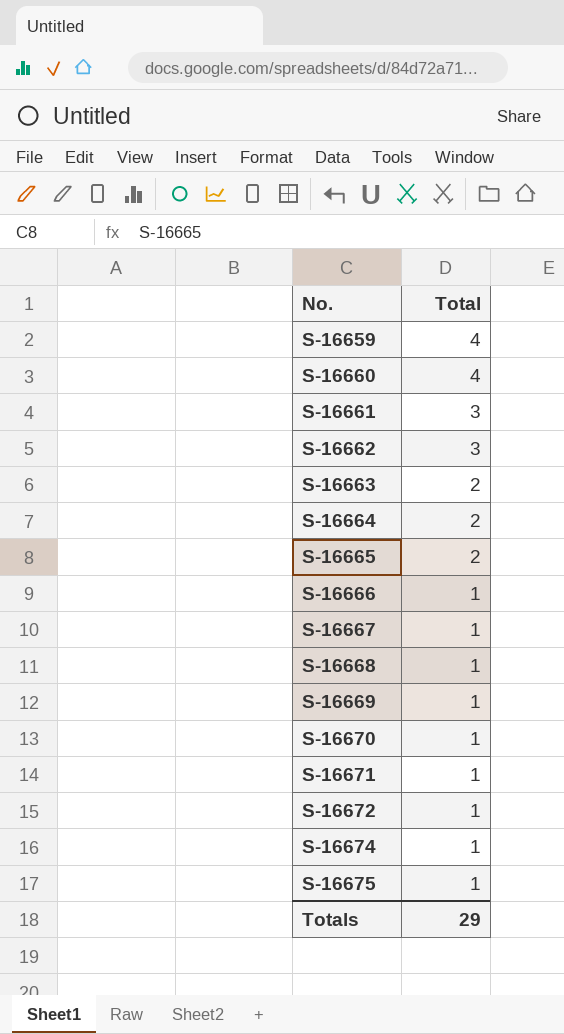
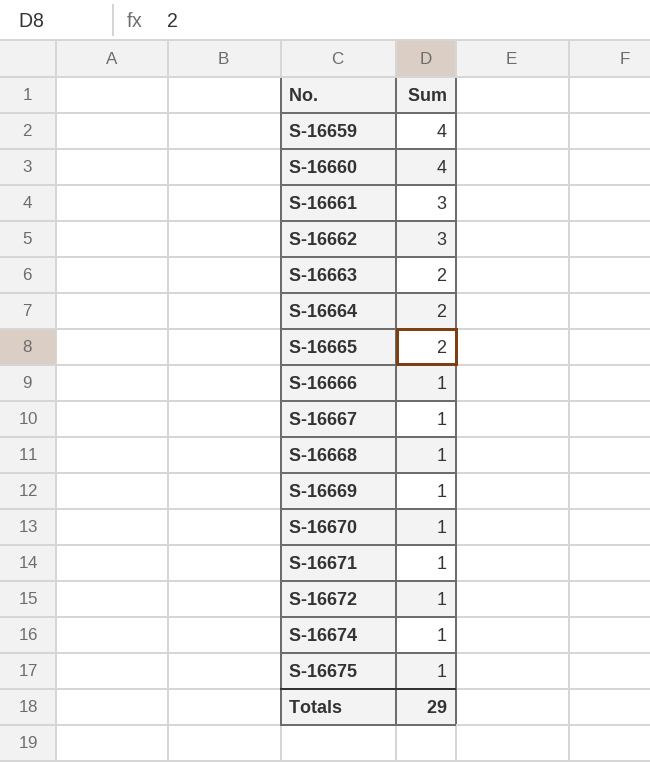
column name: Total -> Sum

